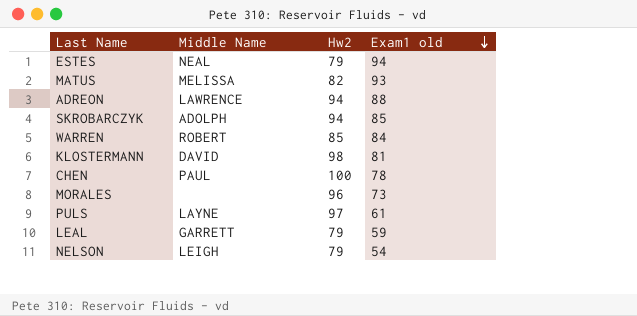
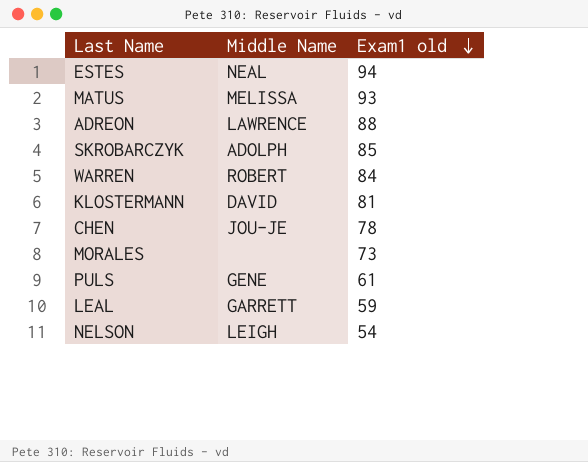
column Hw2 | position: 3 -> none
CHEN | Middle Name: PAUL -> JOU-JE
PULS | Middle Name: LAYNE -> GENE

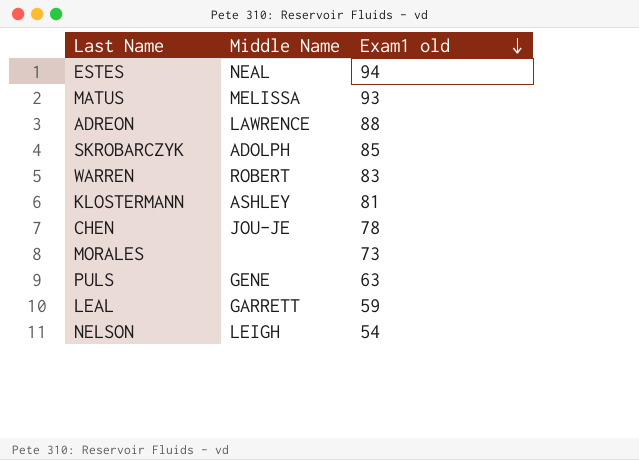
WARREN | Exam1 old: 84 -> 83
KLOSTERMANN | Middle Name: DAVID -> ASHLEY
PULS | Exam1 old: 61 -> 63

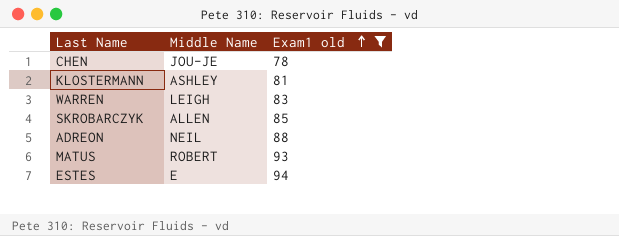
filter: none -> Exam1 old >= 78
row order: Exam1 old descending -> Exam1 old ascending
WARREN | Middle Name: ROBERT -> LEIGH
SKROBARCZYK | Middle Name: ADOLPH -> ALLEN
ADREON | Middle Name: LAWRENCE -> NEIL
MATUS | Middle Name: MELISSA -> ROBERT
ESTES | Middle Name: NEAL -> E

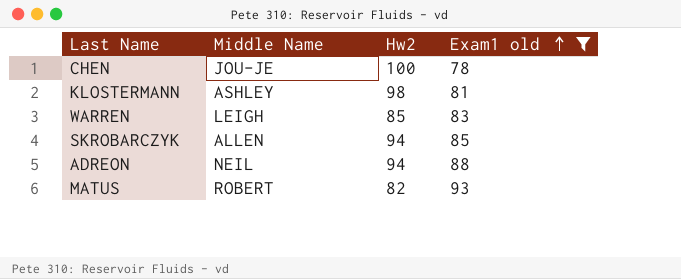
column Hw2 | position: none -> 3
row ESTES: E | 94 -> none

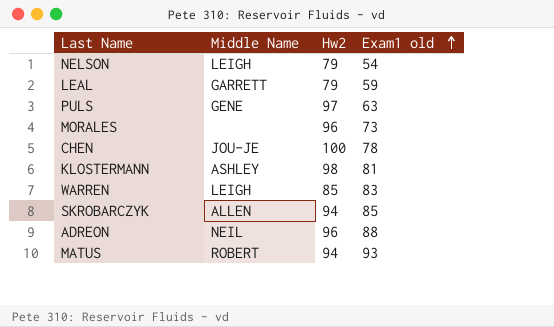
filter: Exam1 old >= 78 -> none
ADREON | Hw2: 94 -> 96
MATUS | Hw2: 82 -> 94

